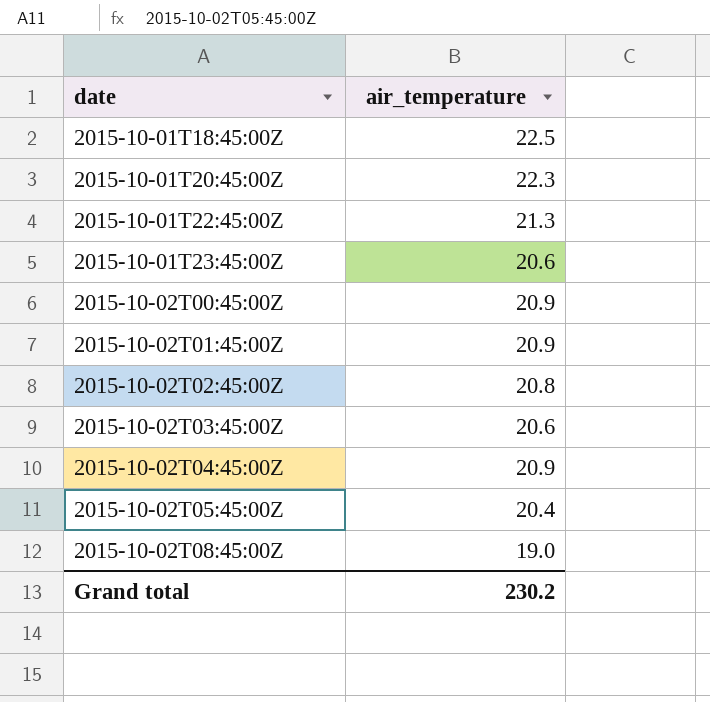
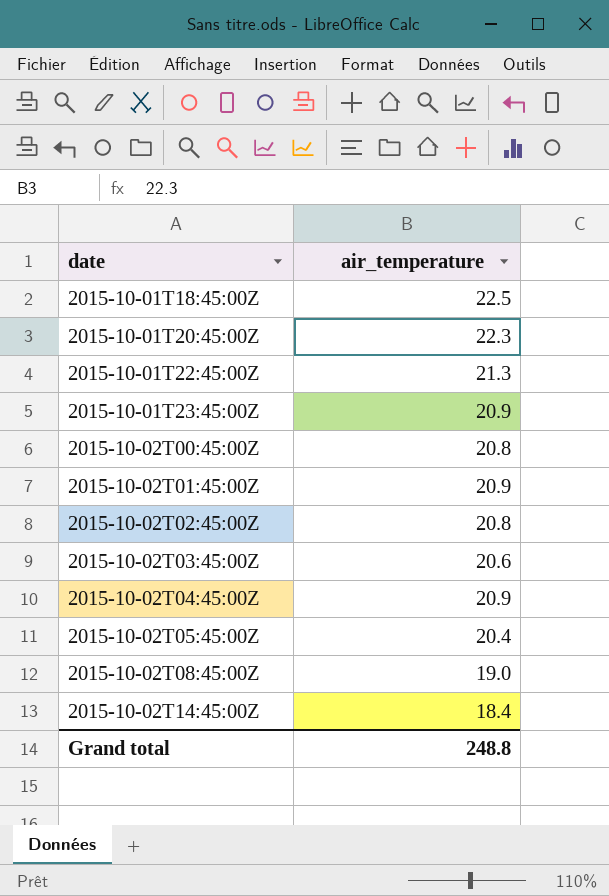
2015-10-01T23:45:00Z | air_temperature: 20.6 -> 20.9
2015-10-02T00:45:00Z | air_temperature: 20.9 -> 20.8
row 2015-10-02T14:45:00Z: none -> 18.4
Grand total | air_temperature: 230.2 -> 248.8

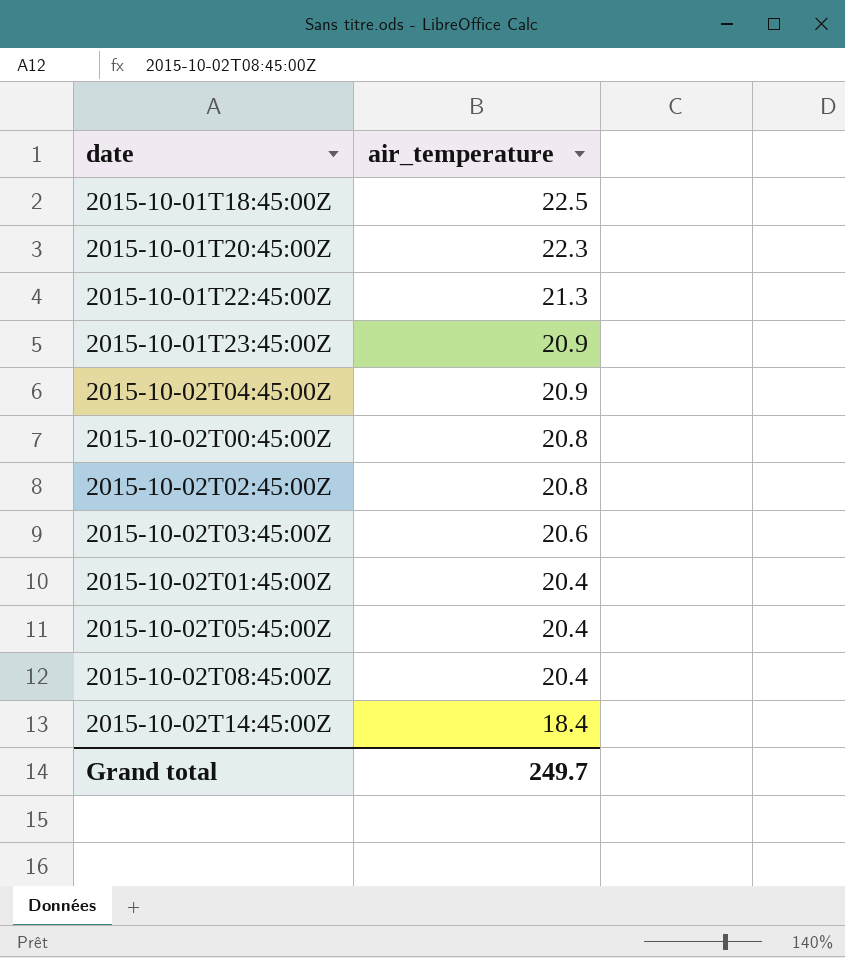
row order: date ascending -> air_temperature descending
2015-10-02T01:45:00Z | air_temperature: 20.9 -> 20.4
2015-10-02T08:45:00Z | air_temperature: 19.0 -> 20.4
Grand total | air_temperature: 248.8 -> 249.7

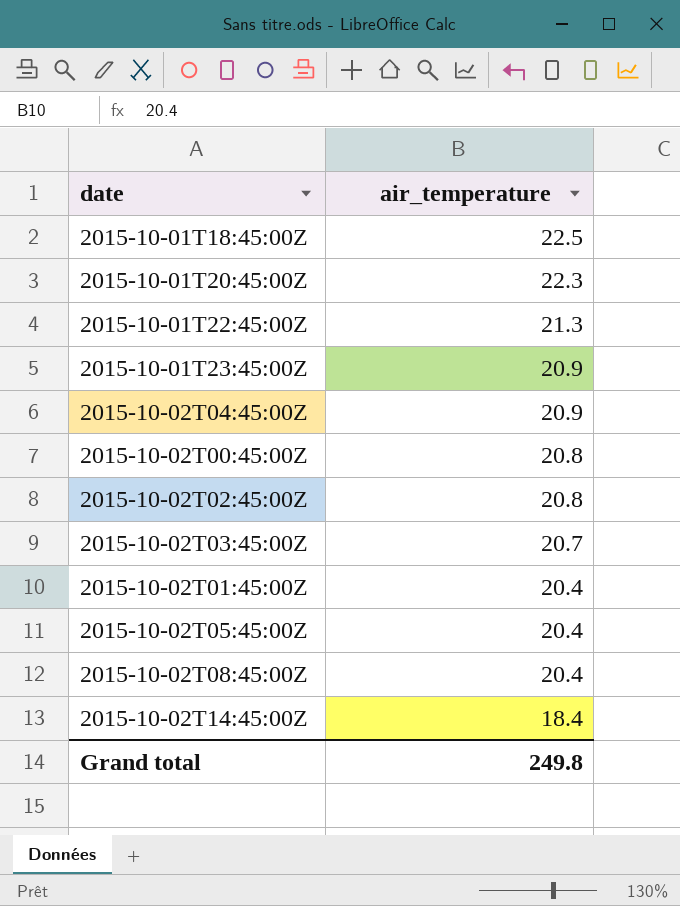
2015-10-02T03:45:00Z | air_temperature: 20.6 -> 20.7
Grand total | air_temperature: 249.7 -> 249.8

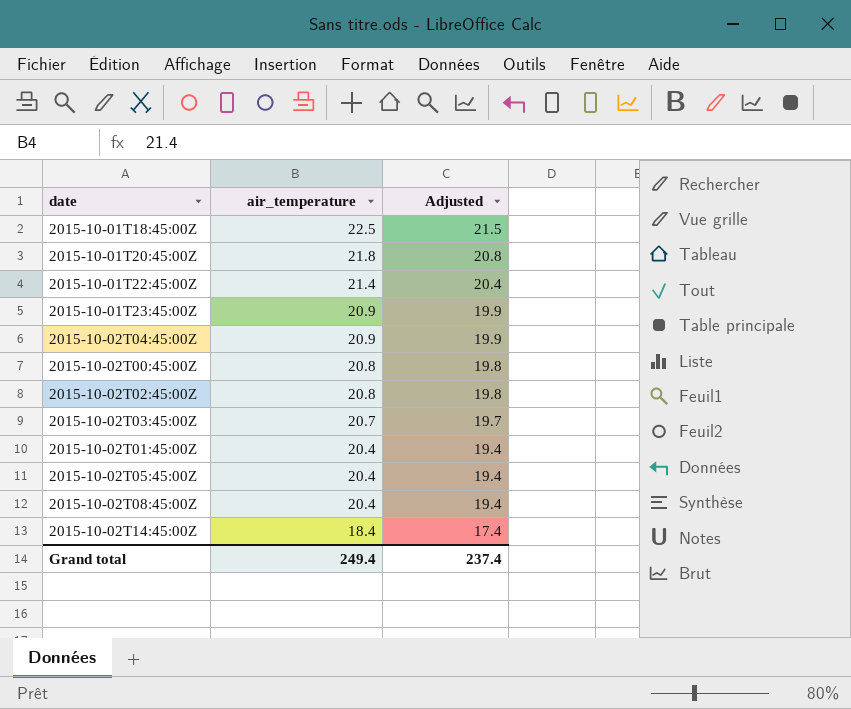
column Adjusted | formula: none -> [air_temperature] - 1
2015-10-01T20:45:00Z | air_temperature: 22.3 -> 21.8
2015-10-01T22:45:00Z | air_temperature: 21.3 -> 21.4
Grand total | air_temperature: 249.8 -> 249.4

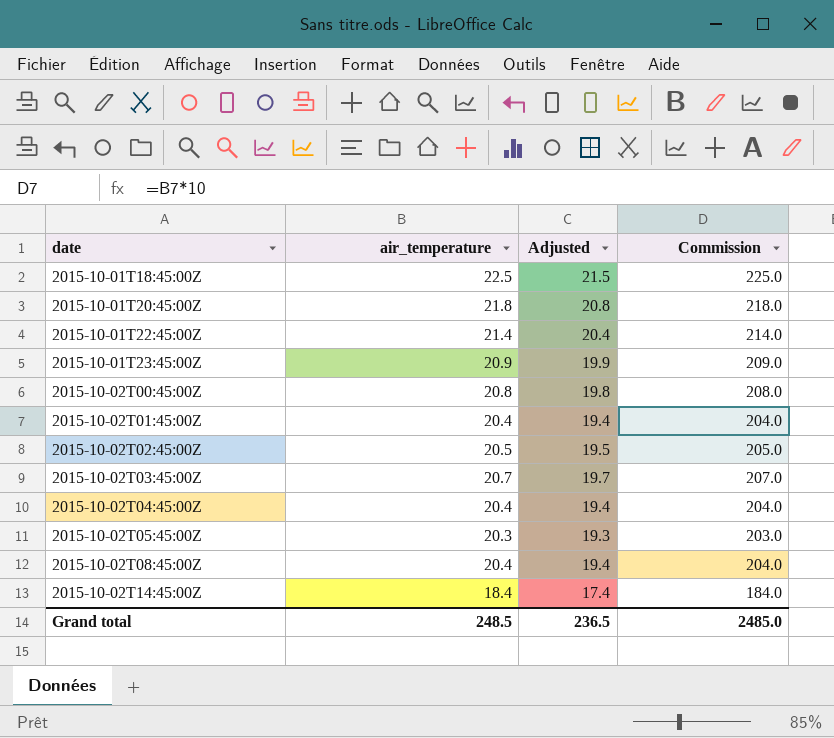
row order: air_temperature descending -> date ascending
column Commission | formula: none -> [air_temperature] * 10
2015-10-02T02:45:00Z | air_temperature: 20.8 -> 20.5
2015-10-02T02:45:00Z | Adjusted: 19.8 -> 19.5
2015-10-02T04:45:00Z | air_temperature: 20.9 -> 20.4
2015-10-02T04:45:00Z | Adjusted: 19.9 -> 19.4
2015-10-02T05:45:00Z | air_temperature: 20.4 -> 20.3
2015-10-02T05:45:00Z | Adjusted: 19.4 -> 19.3
Grand total | air_temperature: 249.4 -> 248.5
Grand total | Adjusted: 237.4 -> 236.5

